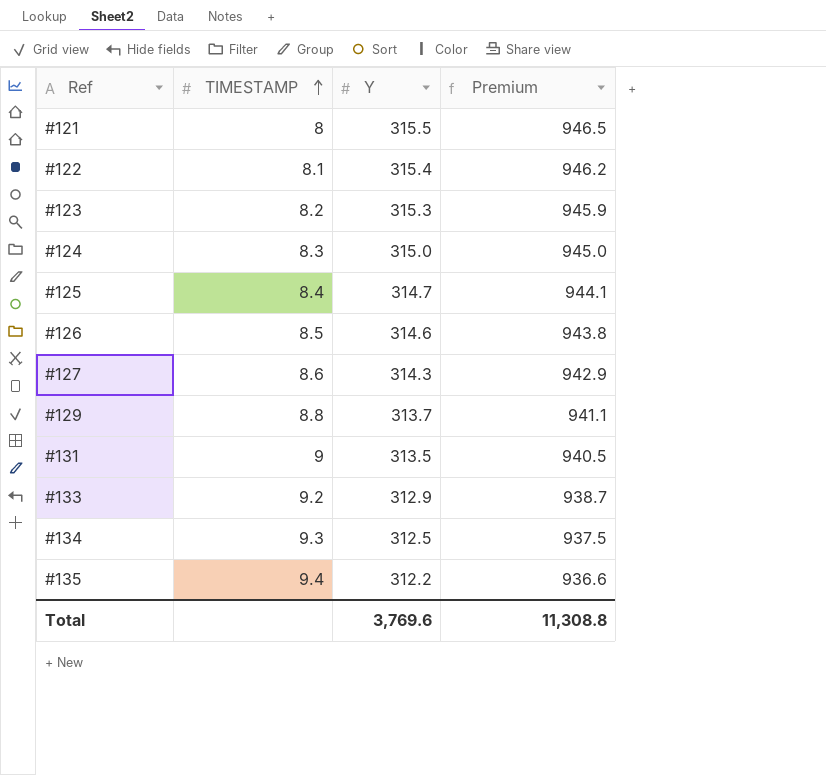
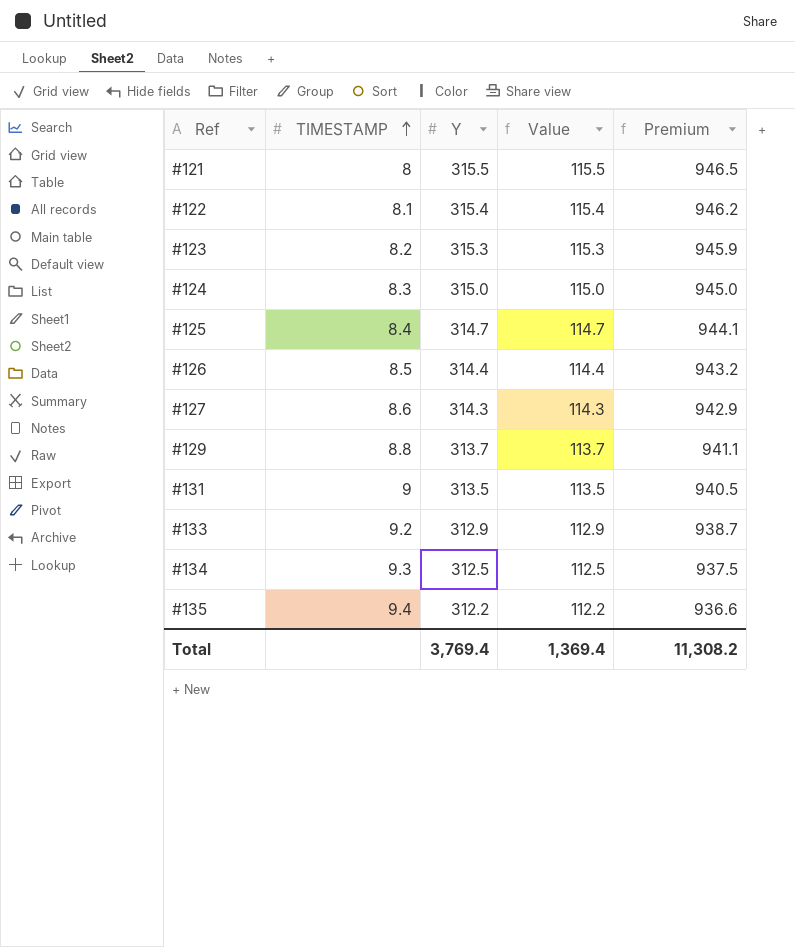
column Value | formula: none -> [Y] - 200
#126 | Y: 314.6 -> 314.4
#126 | Premium: 943.8 -> 943.2
Total | Y: 3,769.6 -> 3,769.4
Total | Premium: 11,308.8 -> 11,308.2

